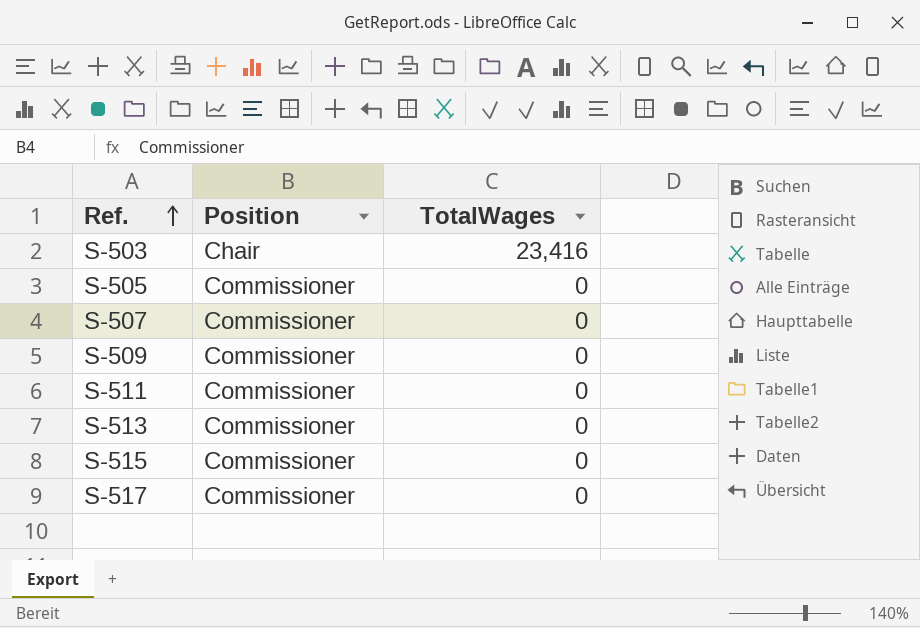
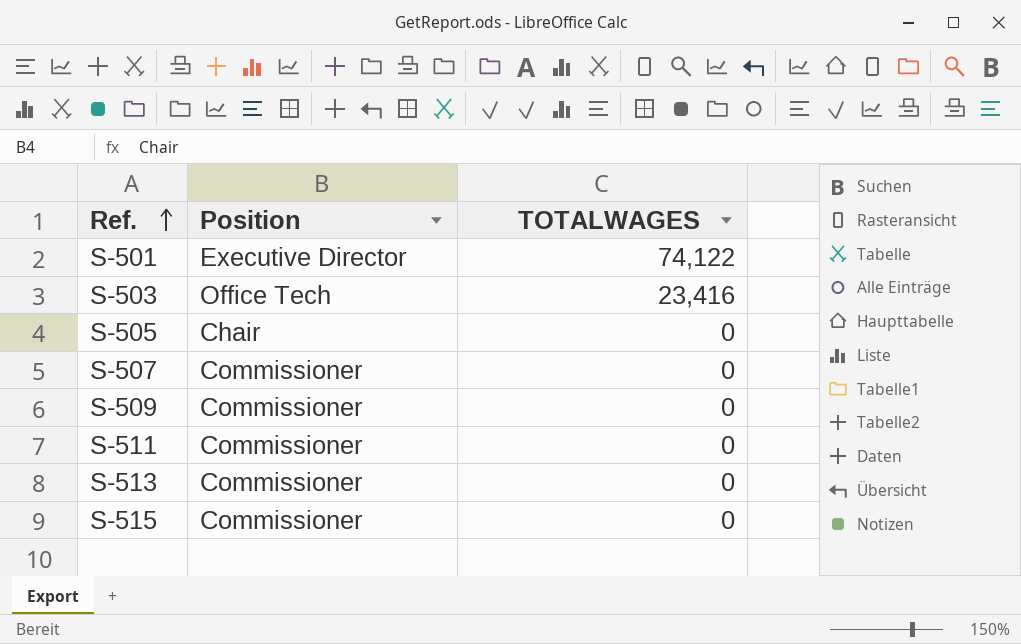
column name: TotalWages -> TOTALWAGES
row S-517: Commissioner | 0 -> none
row S-501: none -> Executive Director | 74,122
S-503 | Position: Chair -> Office Tech
S-505 | Position: Commissioner -> Chair

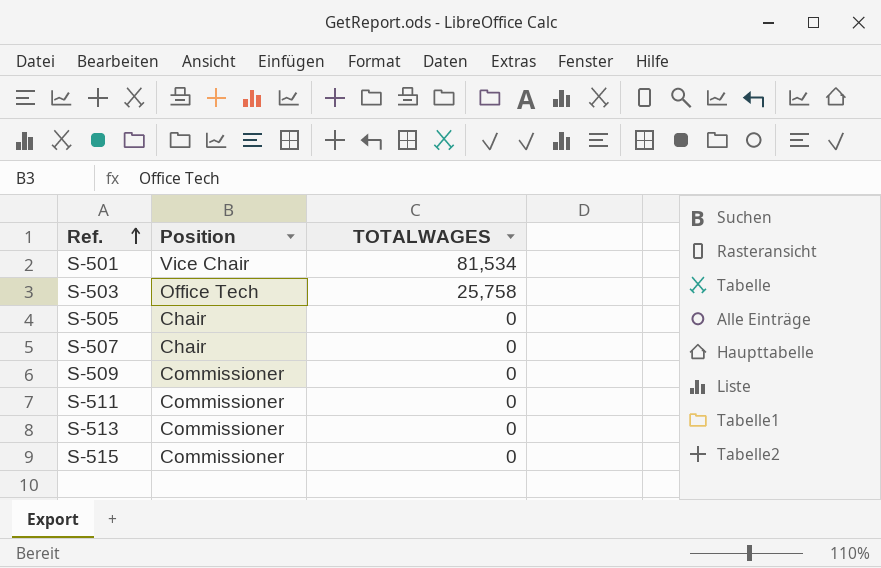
S-501 | Position: Executive Director -> Vice Chair
S-501 | TOTALWAGES: 74,122 -> 81,534
S-503 | TOTALWAGES: 23,416 -> 25,758
S-507 | Position: Commissioner -> Chair

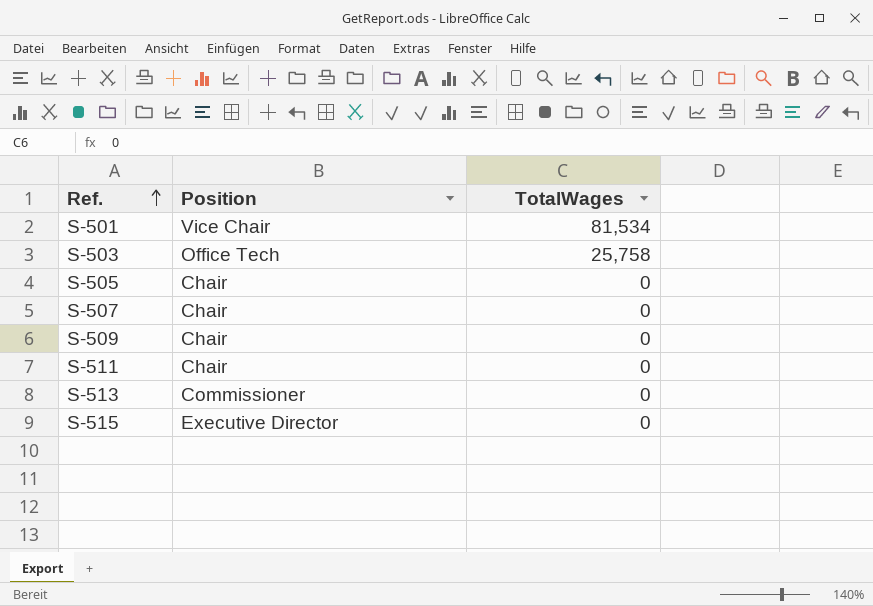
column name: TOTALWAGES -> TotalWages
S-509 | Position: Commissioner -> Chair
S-511 | Position: Commissioner -> Chair
S-515 | Position: Commissioner -> Executive Director

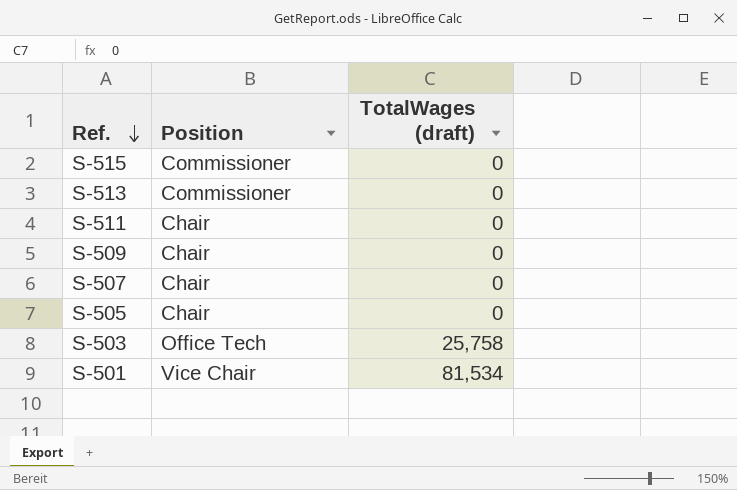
row order: Ref. ascending -> Ref. descending
column name: TotalWages -> TotalWages (draft)
S-515 | Position: Executive Director -> Commissioner

